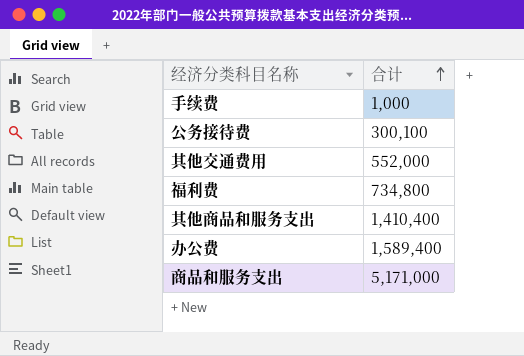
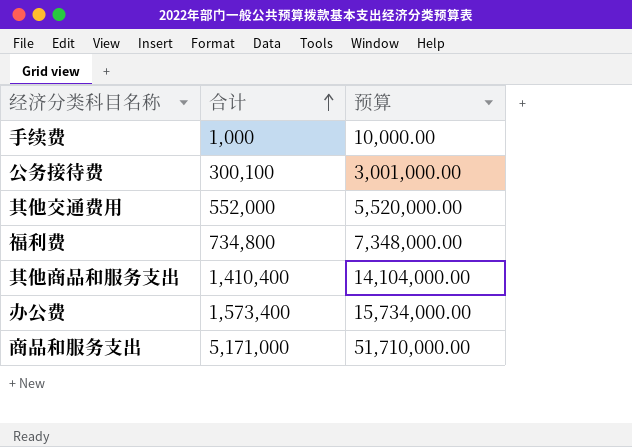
column 预算 | formula: none -> [合计] * 10
办公费 | 合计: 1,589,400 -> 1,573,400

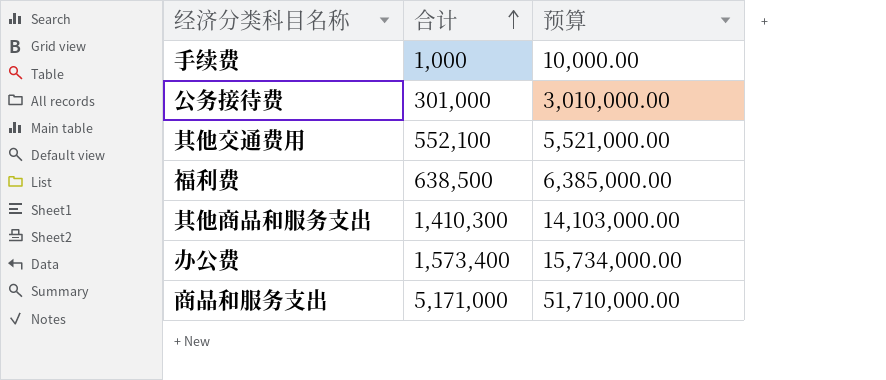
公务接待费 | 合计: 300,100 -> 301,000
公务接待费 | 预算: 3,001,000.00 -> 3,010,000.00
其他交通费用 | 合计: 552,000 -> 552,100
其他交通费用 | 预算: 5,520,000.00 -> 5,521,000.00
福利费 | 合计: 734,800 -> 638,500
福利费 | 预算: 7,348,000.00 -> 6,385,000.00
其他商品和服务支出 | 合计: 1,410,400 -> 1,410,300
其他商品和服务支出 | 预算: 14,104,000.00 -> 14,103,000.00

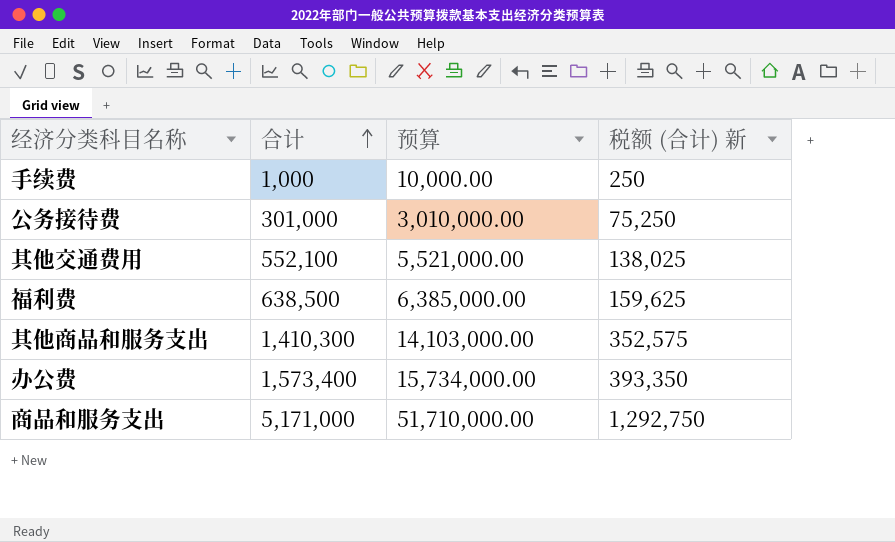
column 税额 (合计) 新 | formula: none -> [合计] * 0.25

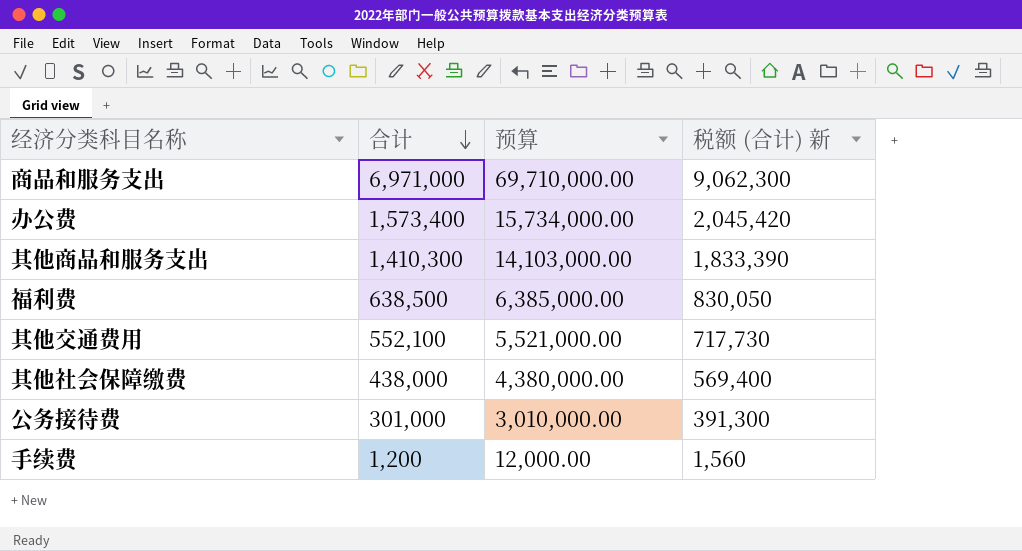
row order: 合计 ascending -> 合计 descending
column 税额 (合计) 新 | formula: [合计] * 0.25 -> [合计] * 1.3
商品和服务支出 | 合计: 5,171,000 -> 6,971,000
商品和服务支出 | 预算: 51,710,000.00 -> 69,710,000.00
row 其他社会保障缴费: none -> 438,000 | 4,380,000.00 | 569,400
手续费 | 合计: 1,000 -> 1,200
手续费 | 预算: 10,000.00 -> 12,000.00

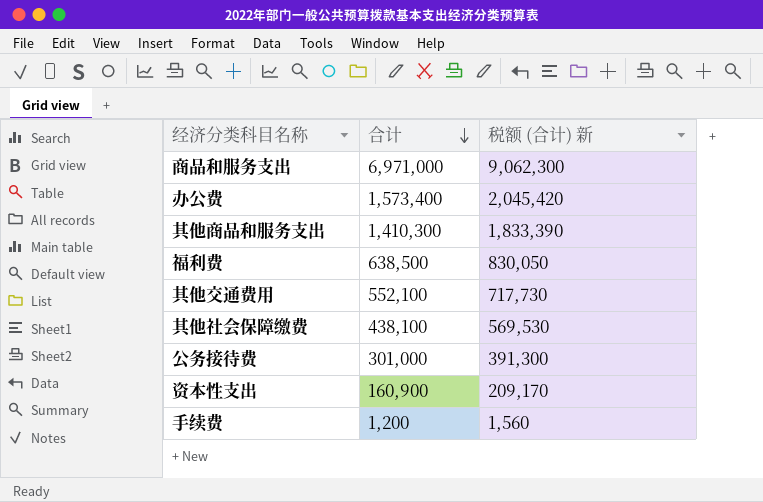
column 预算 | formula: [合计] * 10 -> none
其他社会保障缴费 | 合计: 438,000 -> 438,100
其他社会保障缴费 | 税额 (合计) 新: 569,400 -> 569,530
row 资本性支出: none -> 160,900 | 209,170

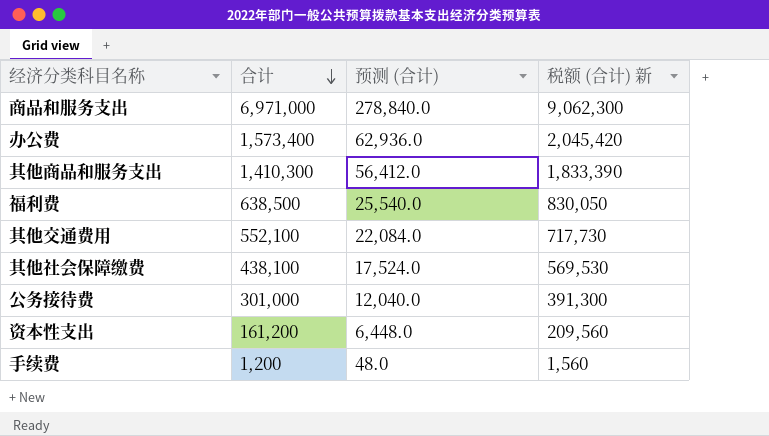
column 预测 (合计) | formula: none -> [合计] * 0.04
资本性支出 | 合计: 160,900 -> 161,200
资本性支出 | 税额 (合计) 新: 209,170 -> 209,560

